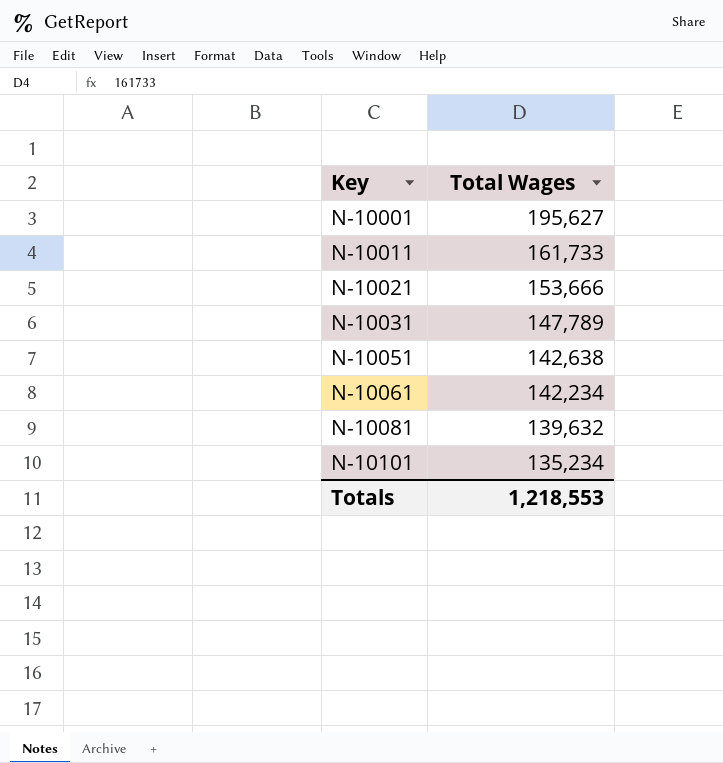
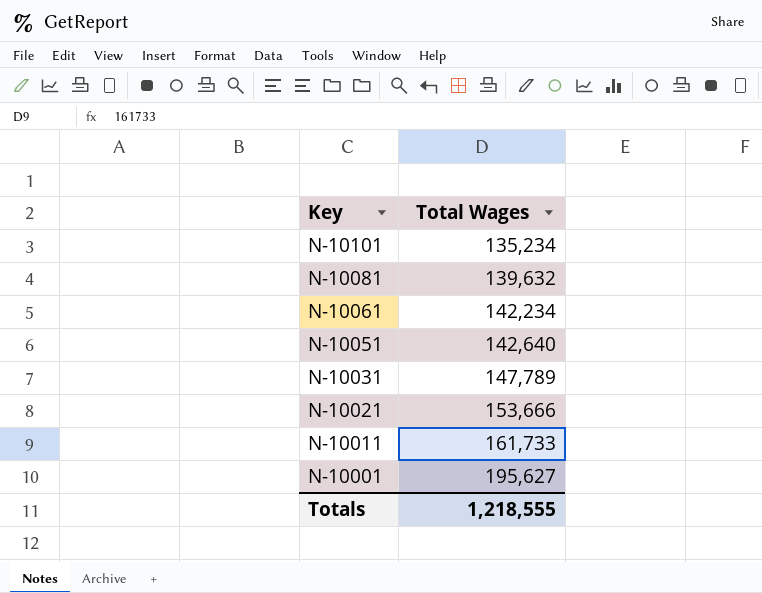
row order: Key ascending -> Key descending
N-10051 | Total Wages: 142,638 -> 142,640
Totals | Total Wages: 1,218,553 -> 1,218,555

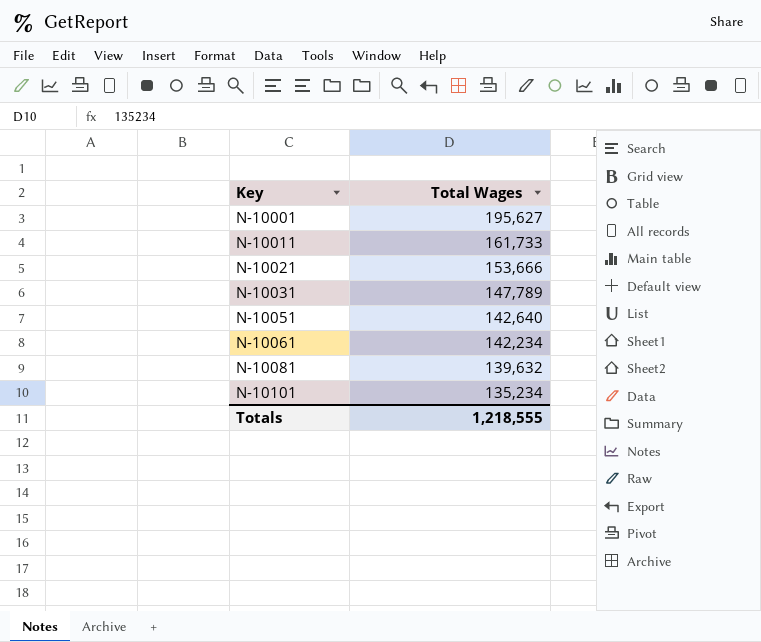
row order: Key descending -> Key ascending

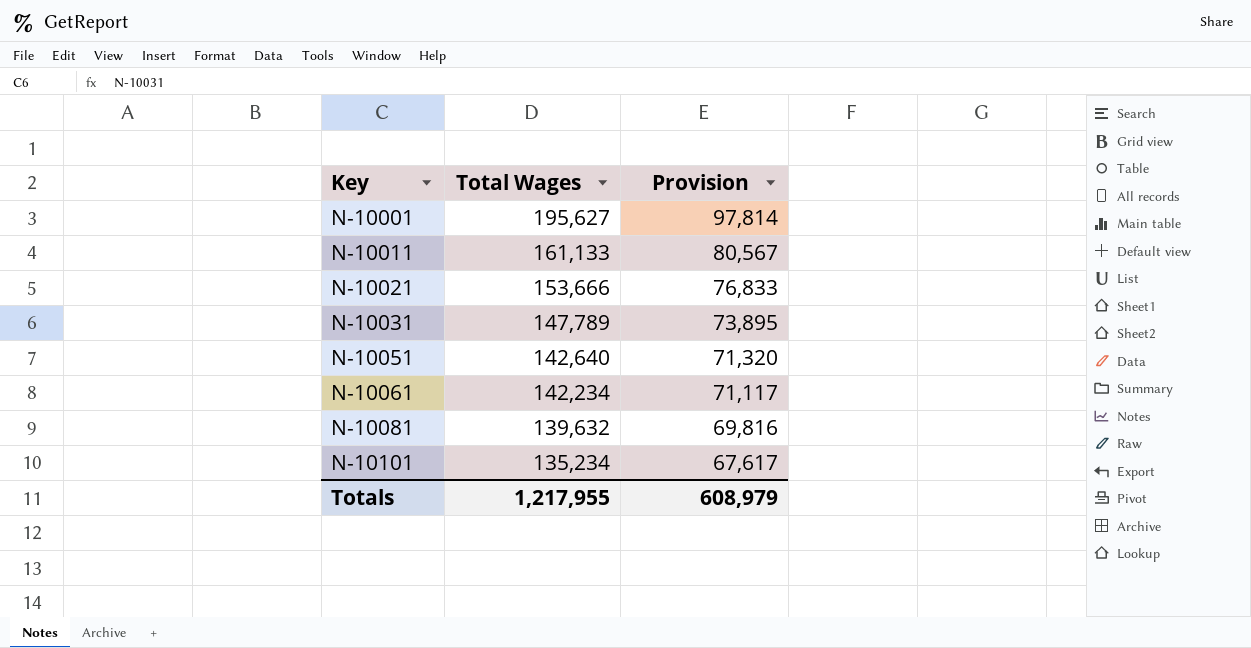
column Provision | formula: none -> [Total Wages] * 0.5
N-10011 | Total Wages: 161,733 -> 161,133
Totals | Total Wages: 1,218,555 -> 1,217,955

